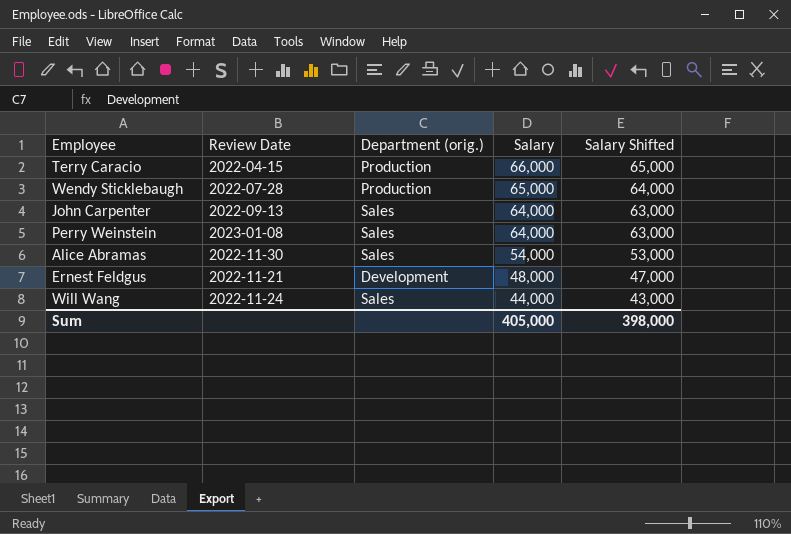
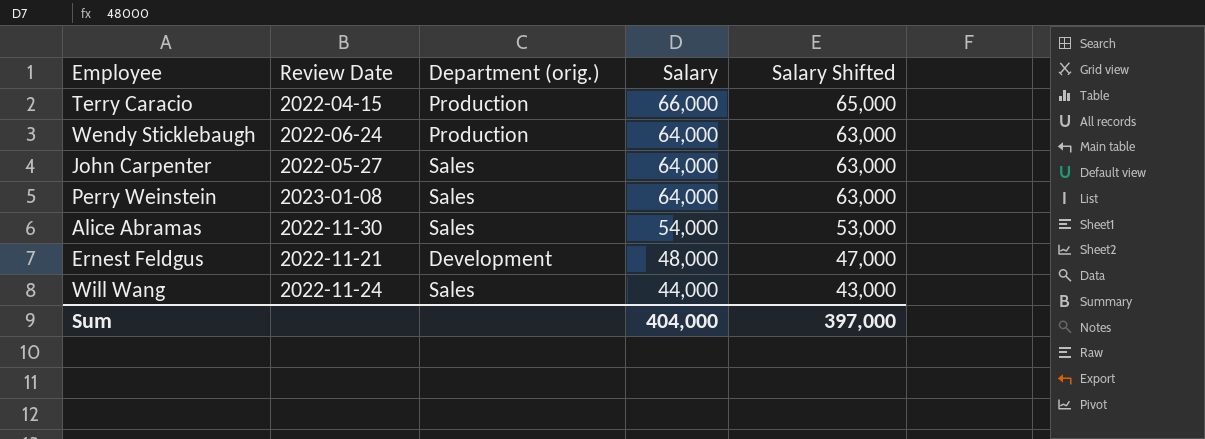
Wendy Sticklebaugh | Review Date: 2022-07-28 -> 2022-06-24
Wendy Sticklebaugh | Salary: 65,000 -> 64,000
Wendy Sticklebaugh | Salary Shifted: 64,000 -> 63,000
John Carpenter | Review Date: 2022-09-13 -> 2022-05-27
Sum | Salary: 405,000 -> 404,000
Sum | Salary Shifted: 398,000 -> 397,000

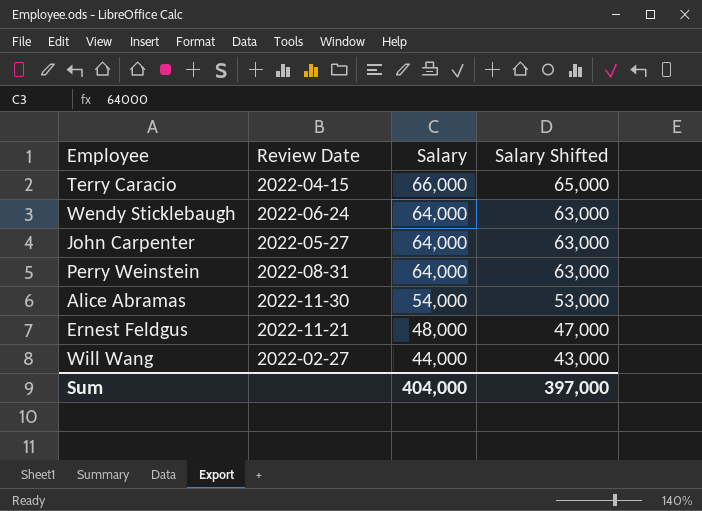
column Department (orig.) | position: 3 -> none
Perry Weinstein | Review Date: 2023-01-08 -> 2022-08-31
Will Wang | Review Date: 2022-11-24 -> 2022-02-27

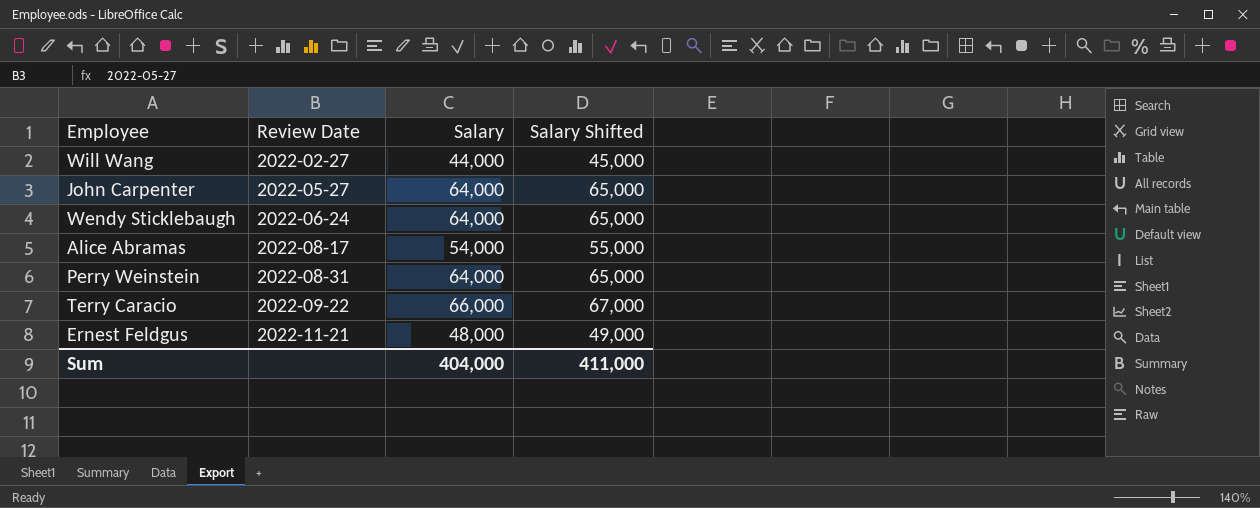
row order: Salary descending -> Review Date ascending
column Salary Shifted | formula: [Salary] - 1000 -> [Salary] + 1000
Alice Abramas | Review Date: 2022-11-30 -> 2022-08-17
Terry Caracio | Review Date: 2022-04-15 -> 2022-09-22
Sum | Salary Shifted: 397,000 -> 411,000

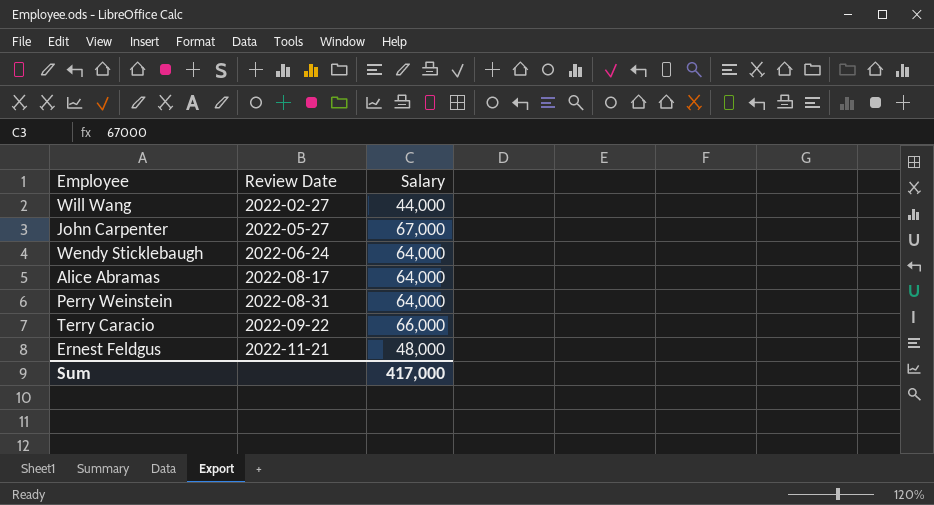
column Salary Shifted | formula: [Salary] + 1000 -> none
John Carpenter | Salary: 64,000 -> 67,000
Alice Abramas | Salary: 54,000 -> 64,000
Sum | Salary: 404,000 -> 417,000

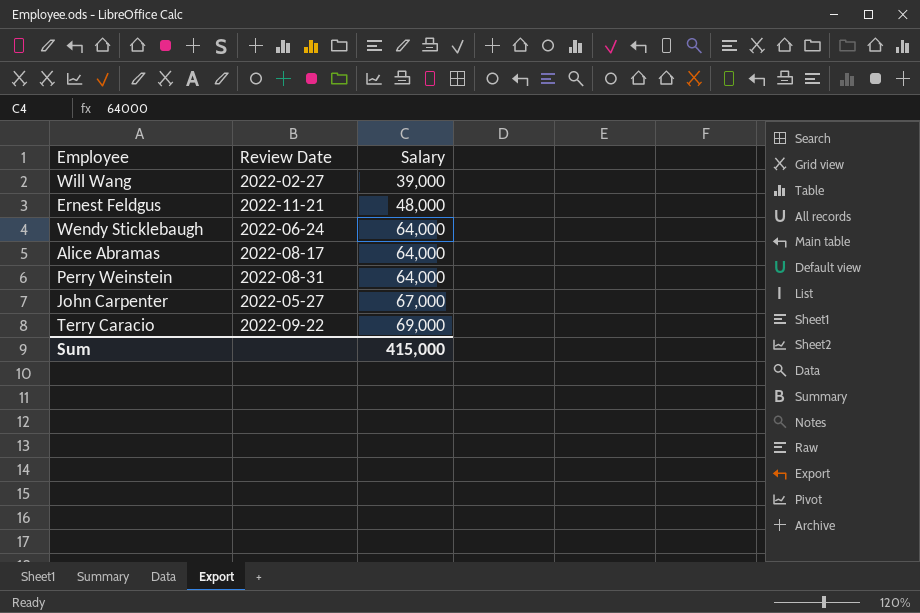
row order: Review Date ascending -> Salary ascending
Will Wang | Salary: 44,000 -> 39,000
Terry Caracio | Salary: 66,000 -> 69,000
Sum | Salary: 417,000 -> 415,000

